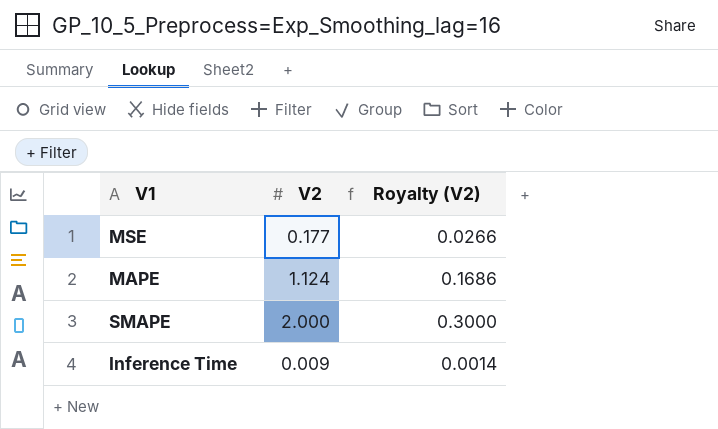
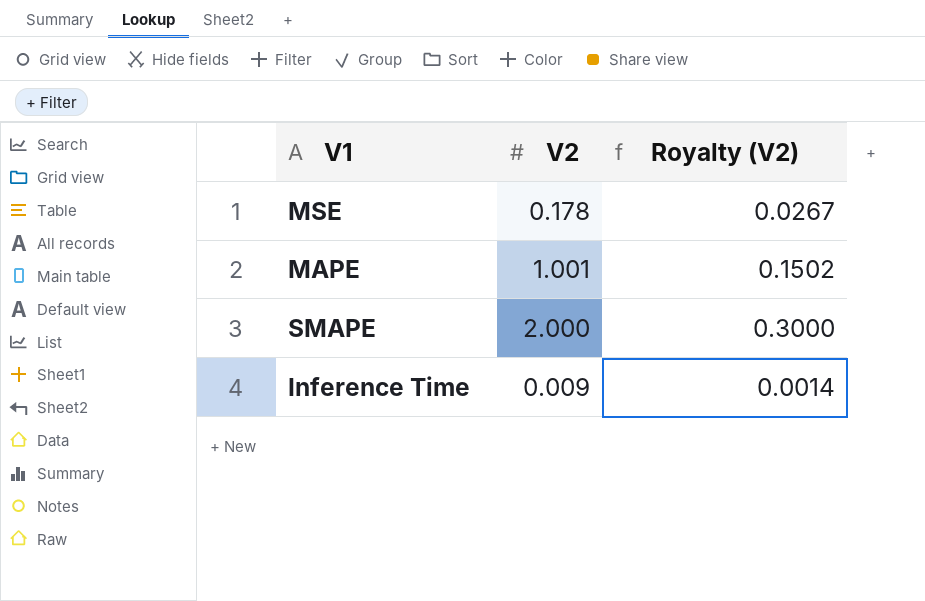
MSE | V2: 0.177 -> 0.178
MSE | Royalty (V2): 0.0266 -> 0.0267
MAPE | V2: 1.124 -> 1.001
MAPE | Royalty (V2): 0.1686 -> 0.1502

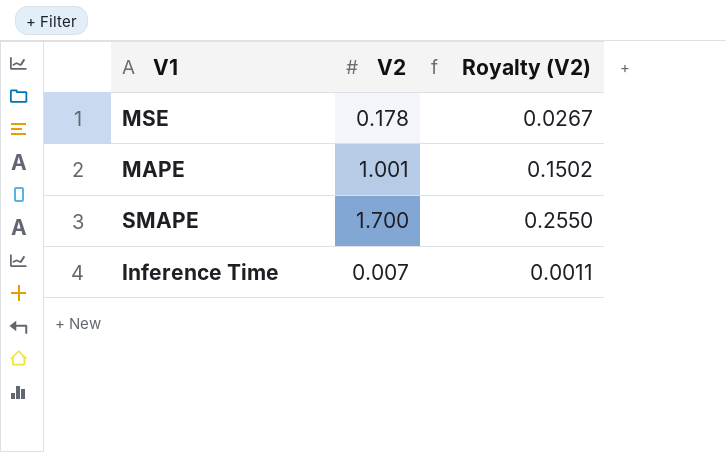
SMAPE | V2: 2.000 -> 1.700
SMAPE | Royalty (V2): 0.3000 -> 0.2550
Inference Time | V2: 0.009 -> 0.007
Inference Time | Royalty (V2): 0.0014 -> 0.0011

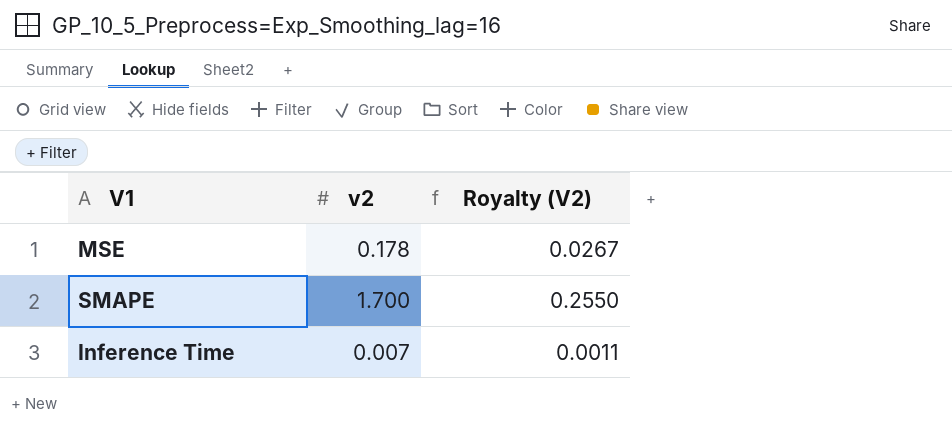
column name: V2 -> v2
row MAPE: 1.001 | 0.1502 -> none

